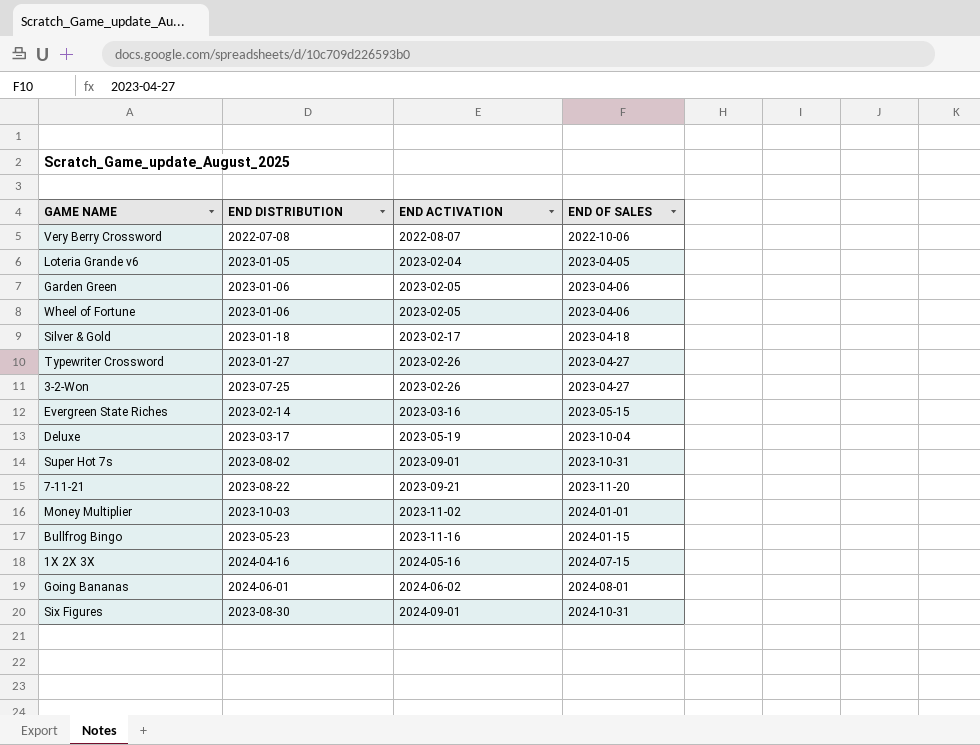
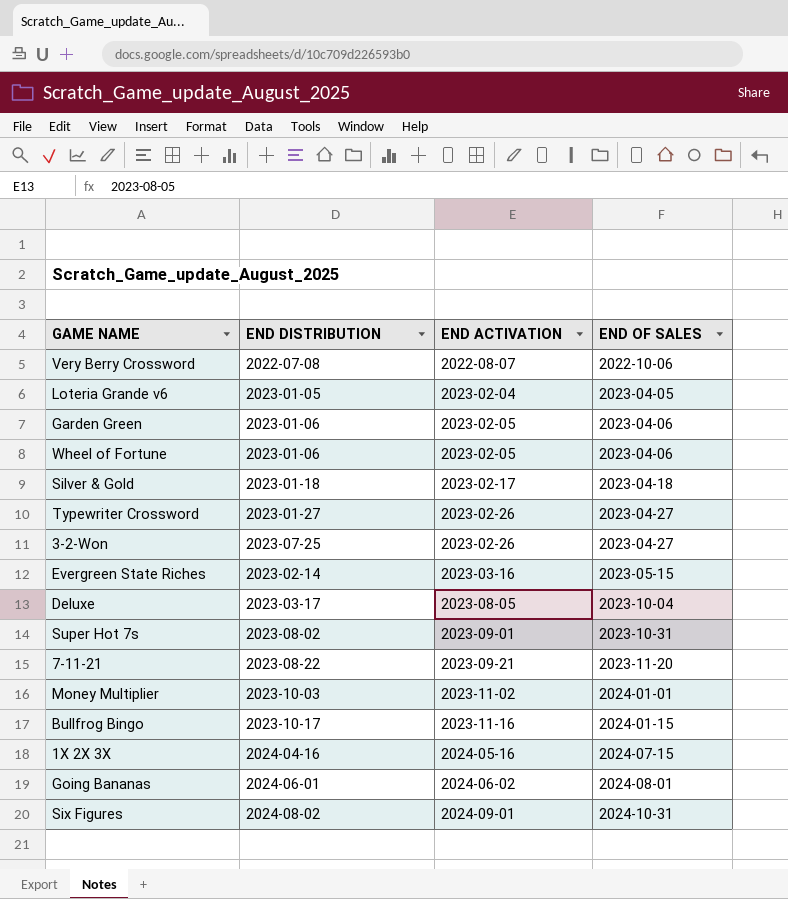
Deluxe | END ACTIVATION: 2023-05-19 -> 2023-08-05
Bullfrog Bingo | END DISTRIBUTION: 2023-05-23 -> 2023-10-17
Six Figures | END DISTRIBUTION: 2023-08-30 -> 2024-08-02

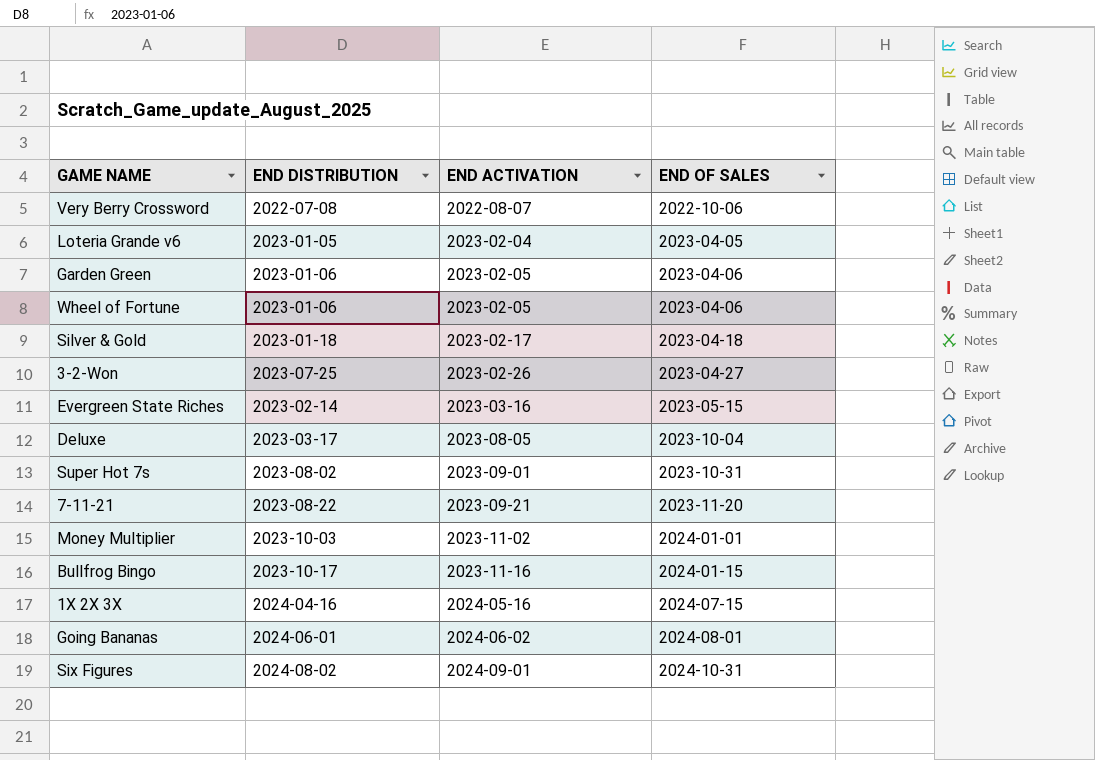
row Typewriter Crossword: 2023-01-27 | 2023-02-26 | 2023-04-27 -> none

